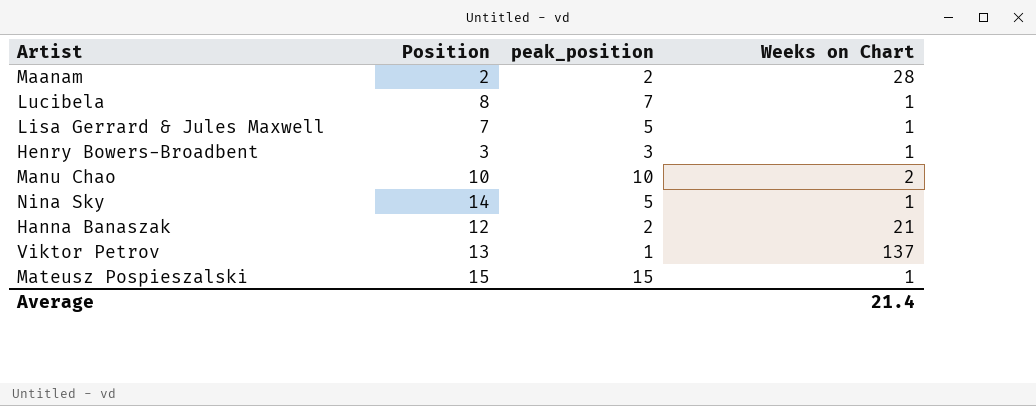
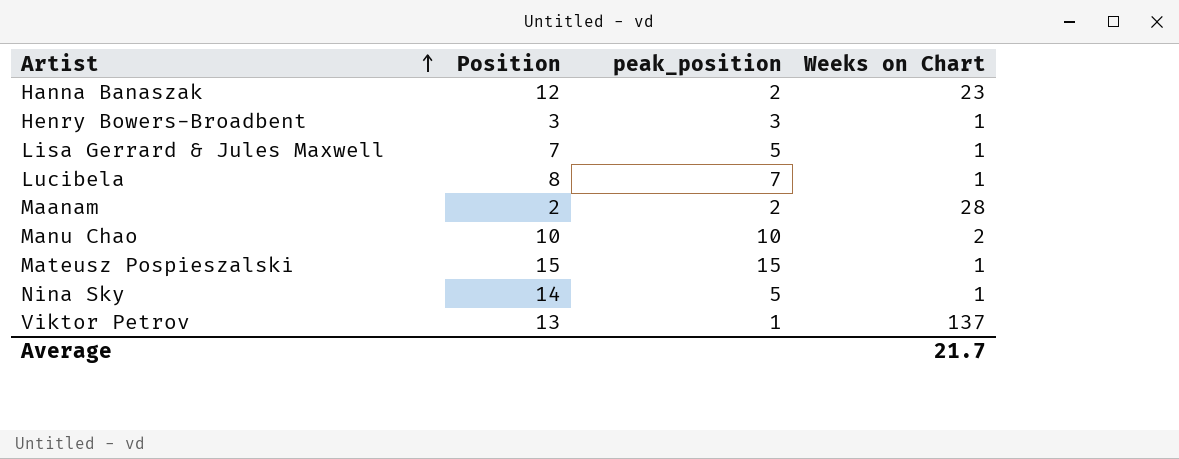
row order: none -> Artist ascending
Hanna Banaszak | Weeks on Chart: 21 -> 23
Average | Weeks on Chart: 21.4 -> 21.7

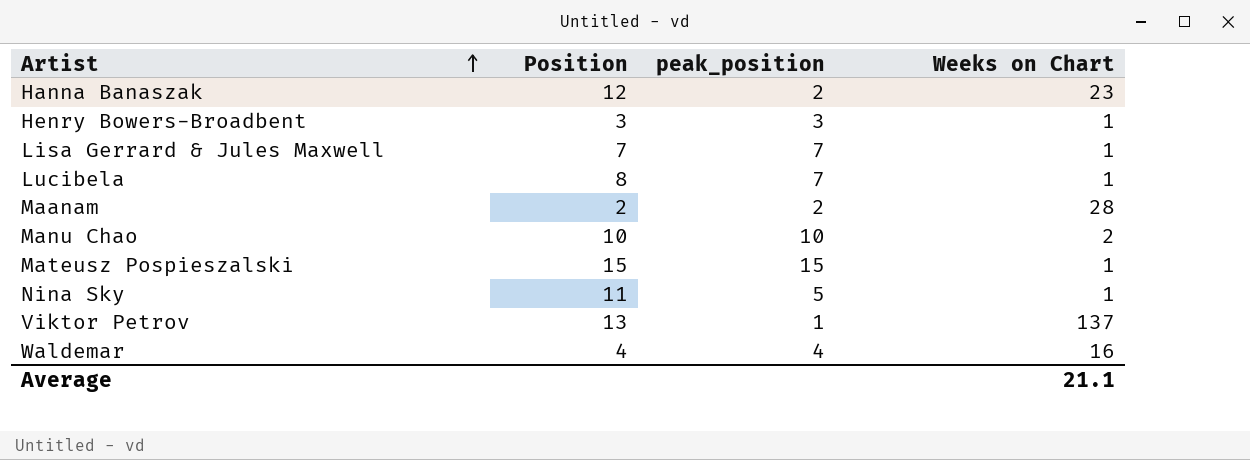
Lisa Gerrard & Jules Maxwell | peak_position: 5 -> 7
Nina Sky | Position: 14 -> 11
row Waldemar: none -> 4 | 4 | 16
Average | Weeks on Chart: 21.7 -> 21.1

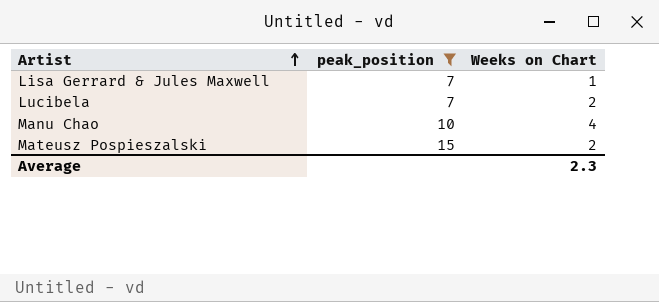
filter: none -> peak_position >= 7
column Position | position: 2 -> none
Lucibela | Weeks on Chart: 1 -> 2
Manu Chao | Weeks on Chart: 2 -> 4
Mateusz Pospieszalski | Weeks on Chart: 1 -> 2
Average | Weeks on Chart: 21.1 -> 2.3

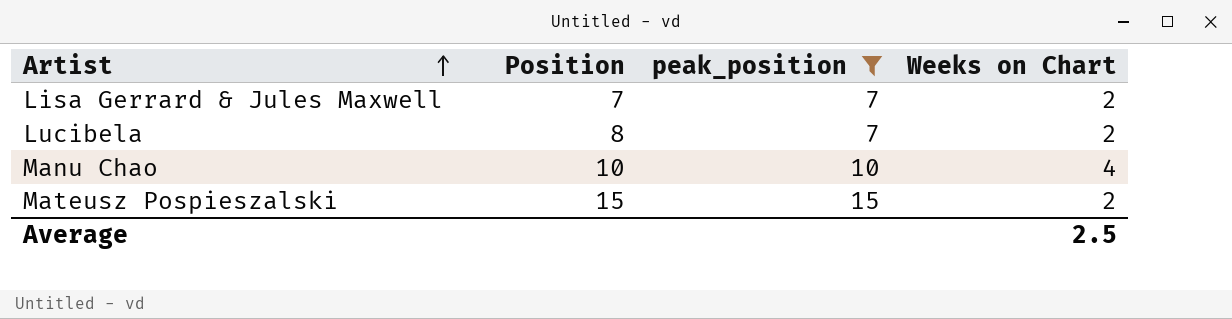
column Position | position: none -> 2
Lisa Gerrard & Jules Maxwell | Weeks on Chart: 1 -> 2
Average | Weeks on Chart: 2.3 -> 2.5

